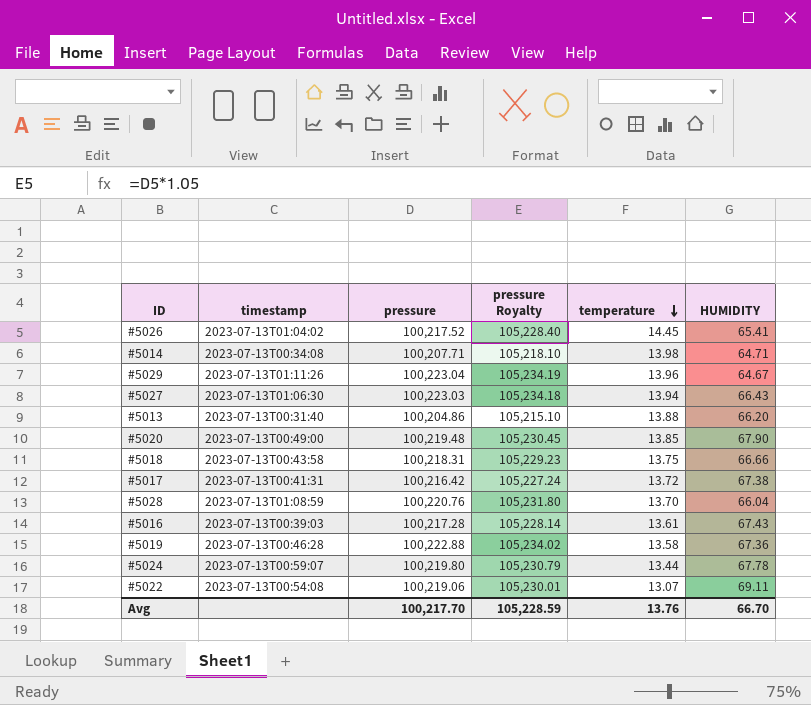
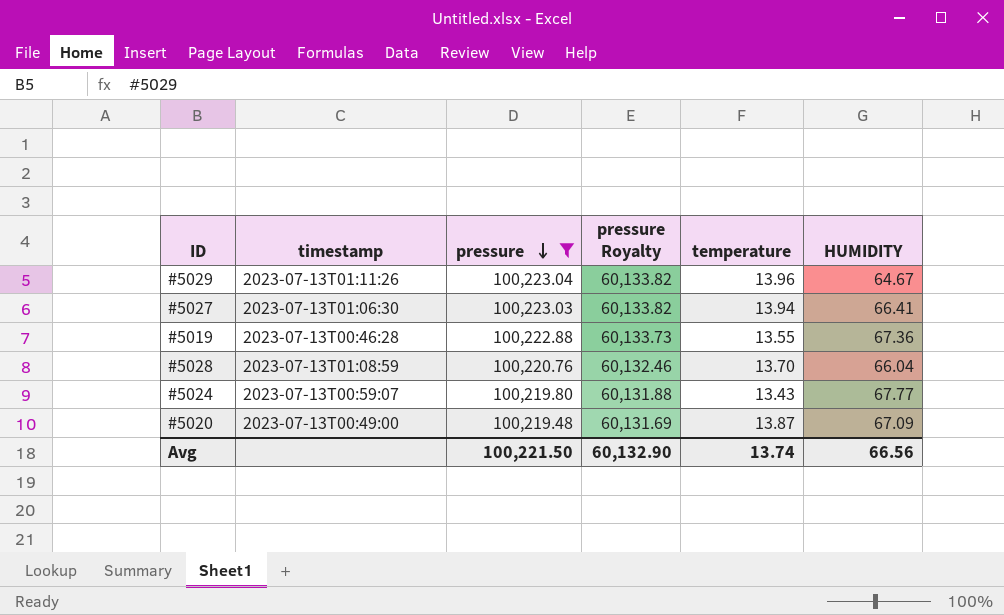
filter: none -> pressure >= 100,219.48
row order: temperature descending -> pressure descending
column pressure Royalty | formula: [pressure] * 1.05 -> [pressure] * 0.6
#5027 | HUMIDITY: 66.43 -> 66.41
#5019 | temperature: 13.58 -> 13.55
#5024 | temperature: 13.44 -> 13.43
#5024 | HUMIDITY: 67.78 -> 67.77
#5020 | temperature: 13.85 -> 13.87
#5020 | HUMIDITY: 67.90 -> 67.09
Avg | pressure: 100,217.70 -> 100,221.50
Avg | pressure Royalty: 105,228.59 -> 60,132.90
Avg | temperature: 13.76 -> 13.74
Avg | HUMIDITY: 66.70 -> 66.56

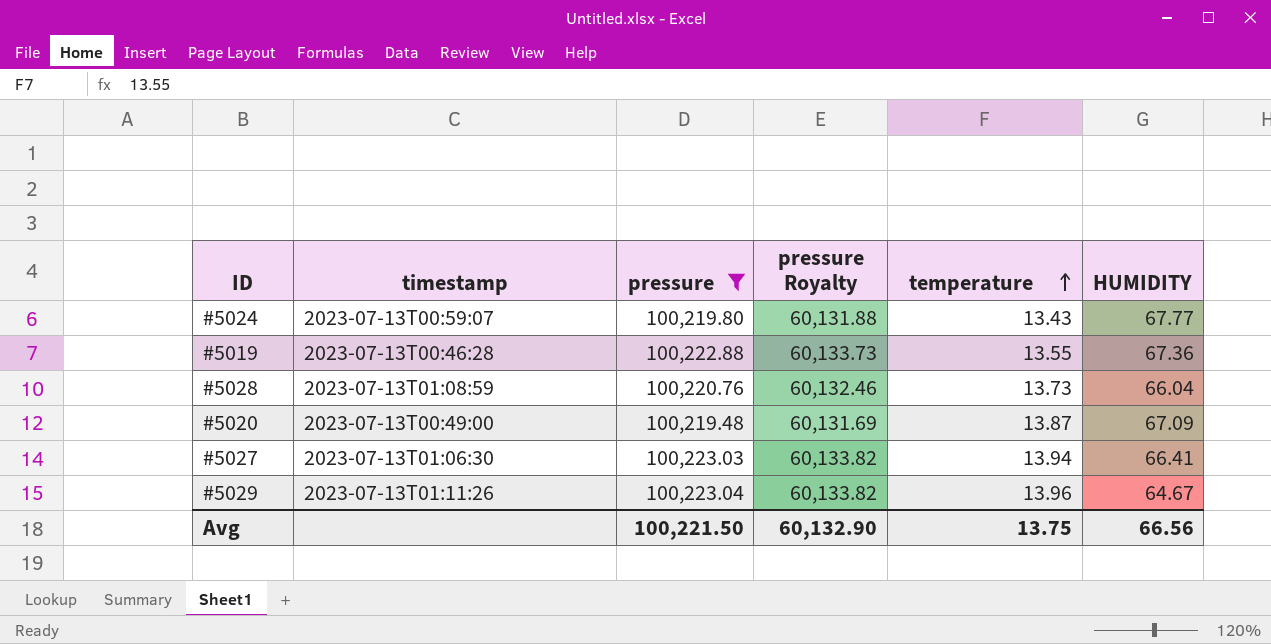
row order: pressure descending -> temperature ascending
#5028 | temperature: 13.70 -> 13.73
Avg | temperature: 13.74 -> 13.75

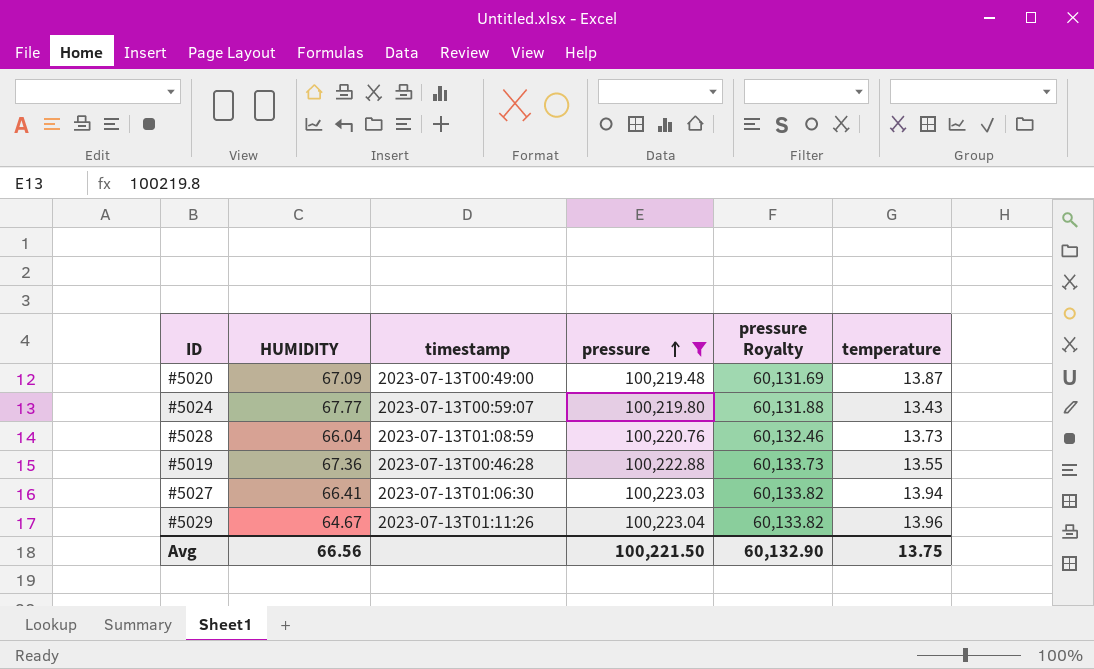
row order: temperature ascending -> pressure ascending
column HUMIDITY | position: 6 -> 2

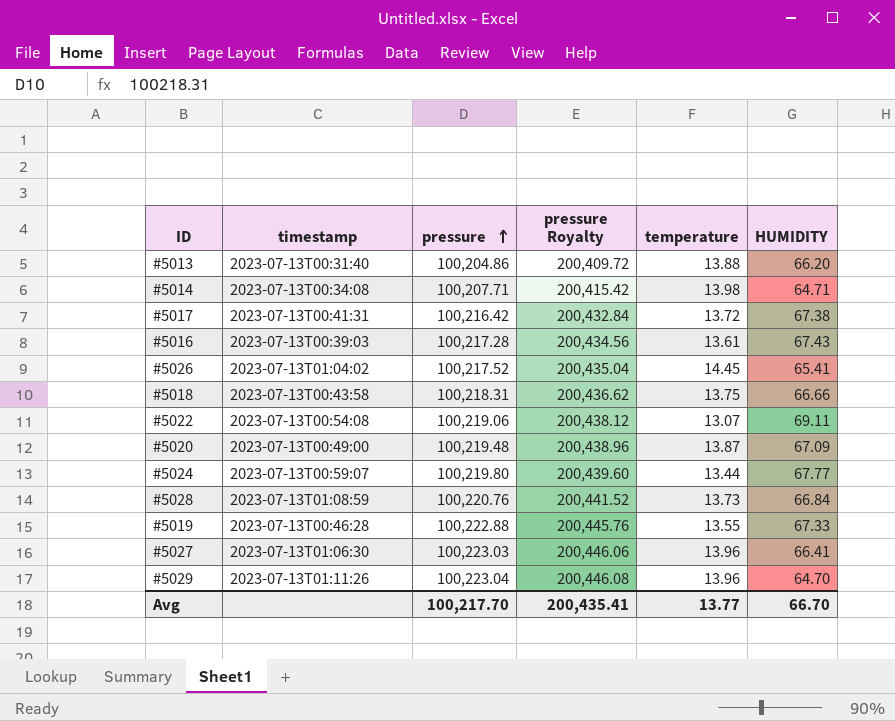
filter: pressure >= 100,219.48 -> none
column pressure Royalty | formula: [pressure] * 0.6 -> [pressure] * 2
column HUMIDITY | position: 2 -> 6
#5024 | temperature: 13.43 -> 13.44
#5028 | HUMIDITY: 66.04 -> 66.84
#5019 | HUMIDITY: 67.36 -> 67.33
#5027 | temperature: 13.94 -> 13.96
#5029 | HUMIDITY: 64.67 -> 64.70
Avg | pressure: 100,221.50 -> 100,217.70
Avg | pressure Royalty: 60,132.90 -> 200,435.41
Avg | temperature: 13.75 -> 13.77
Avg | HUMIDITY: 66.56 -> 66.70

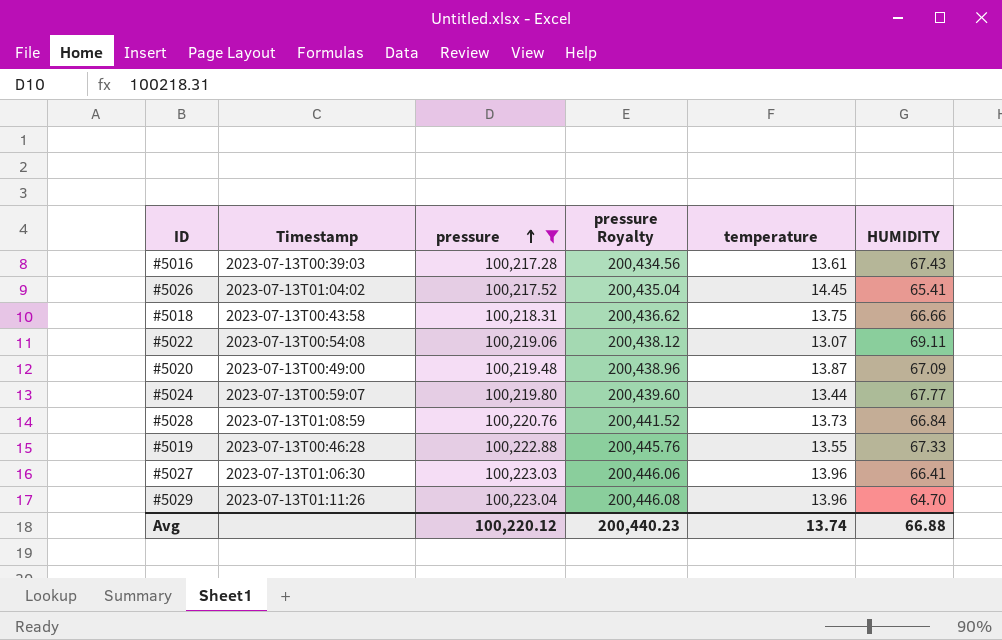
filter: none -> pressure >= 100,217.28
column name: timestamp -> Timestamp
Avg | pressure: 100,217.70 -> 100,220.12
Avg | pressure Royalty: 200,435.41 -> 200,440.23
Avg | temperature: 13.77 -> 13.74
Avg | HUMIDITY: 66.70 -> 66.88

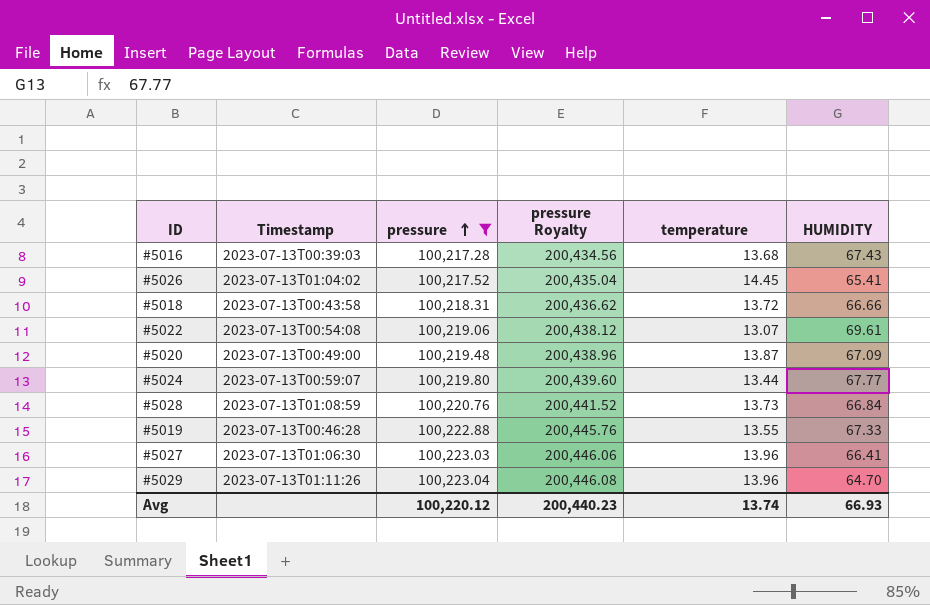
#5016 | temperature: 13.61 -> 13.68
#5018 | temperature: 13.75 -> 13.72
#5022 | HUMIDITY: 69.11 -> 69.61
Avg | HUMIDITY: 66.88 -> 66.93

